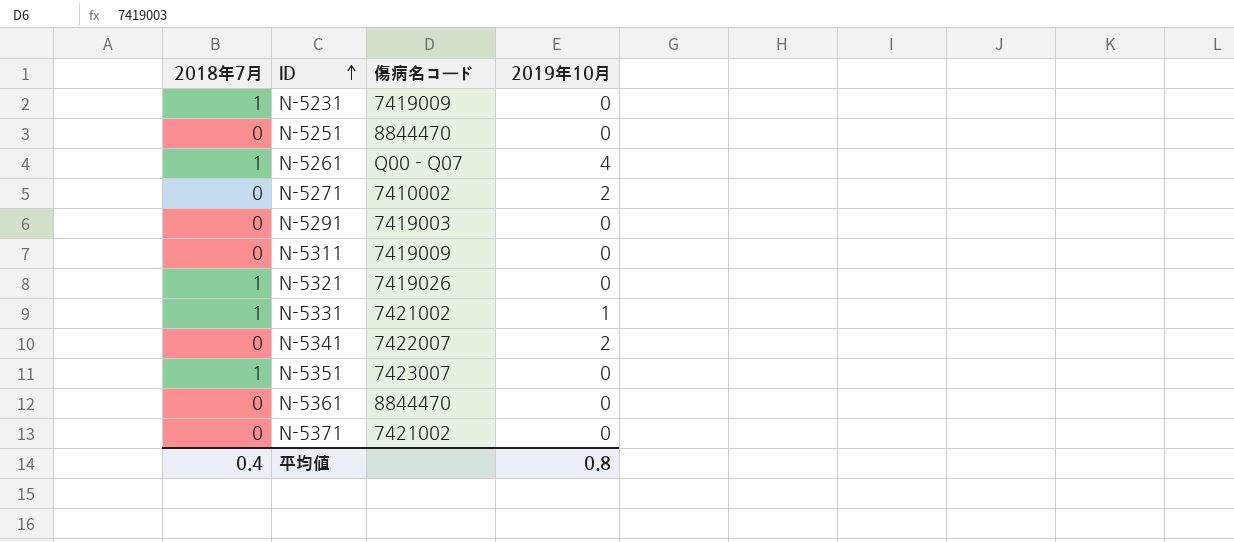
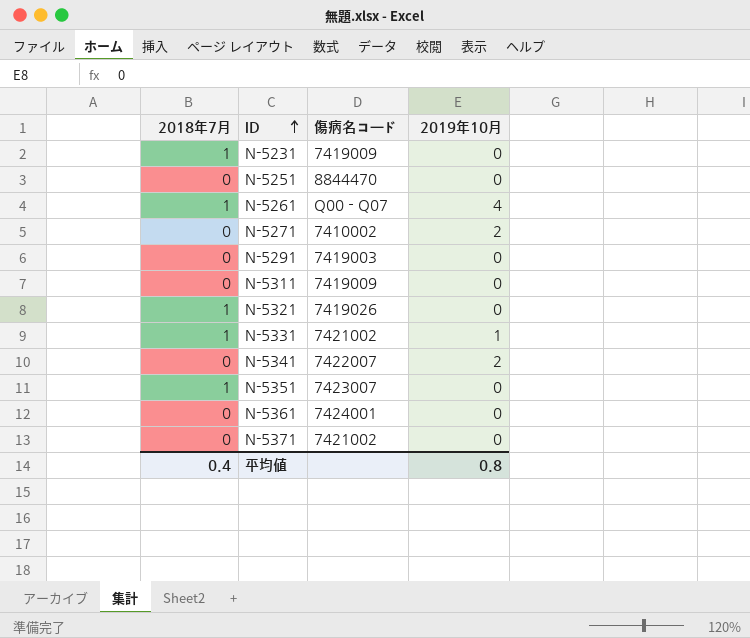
N-5361 | 傷病名コード: 8844470 -> 7424001

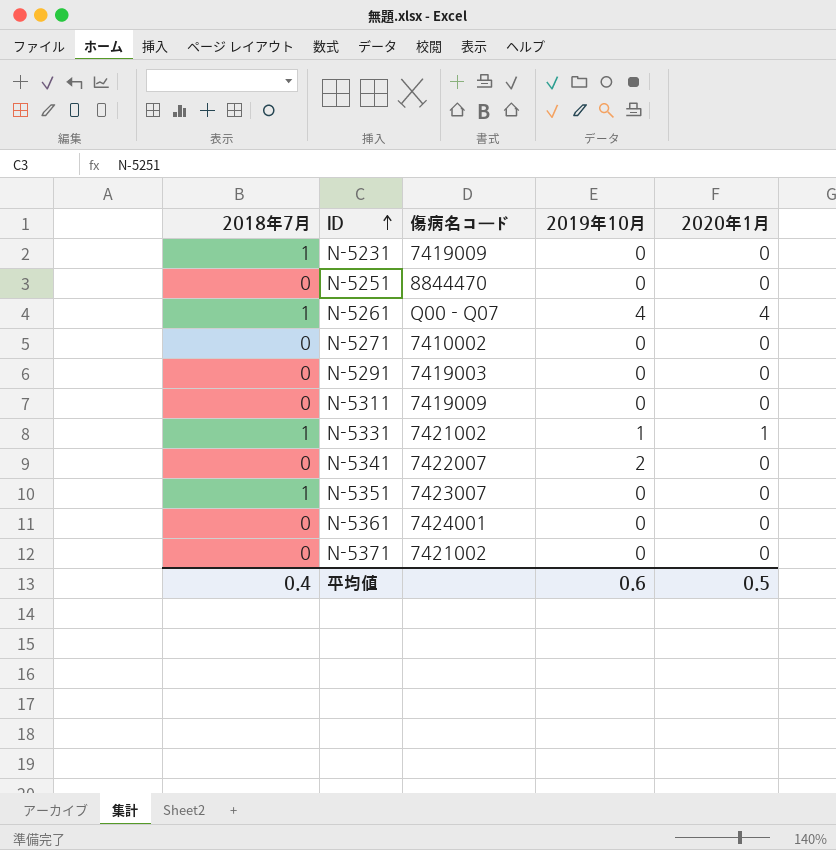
column 2020年1月 | position: none -> 5
row N-5321: 1 | 7419026 | 0 -> none
N-5271 | 2019年10月: 2 -> 0
平均値 | 2019年10月: 0.8 -> 0.6

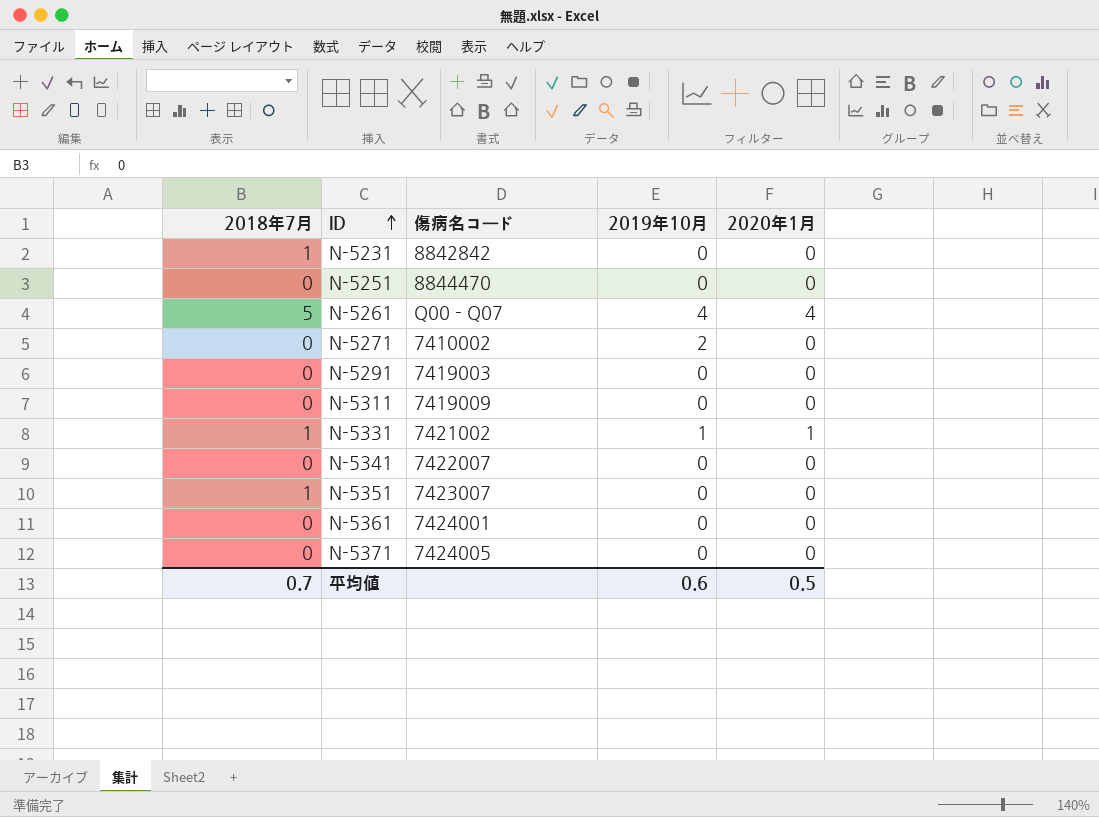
N-5231 | 傷病名コード: 7419009 -> 8842842
N-5261 | 2018年7月: 1 -> 5
N-5271 | 2019年10月: 0 -> 2
N-5341 | 2019年10月: 2 -> 0
N-5371 | 傷病名コード: 7421002 -> 7424005
平均値 | 2018年7月: 0.4 -> 0.7

